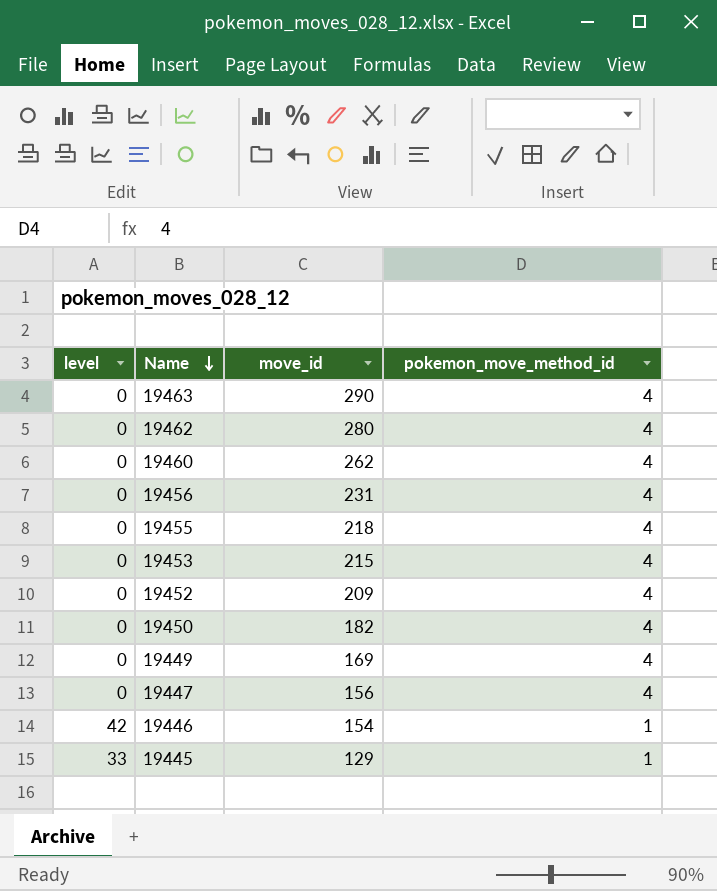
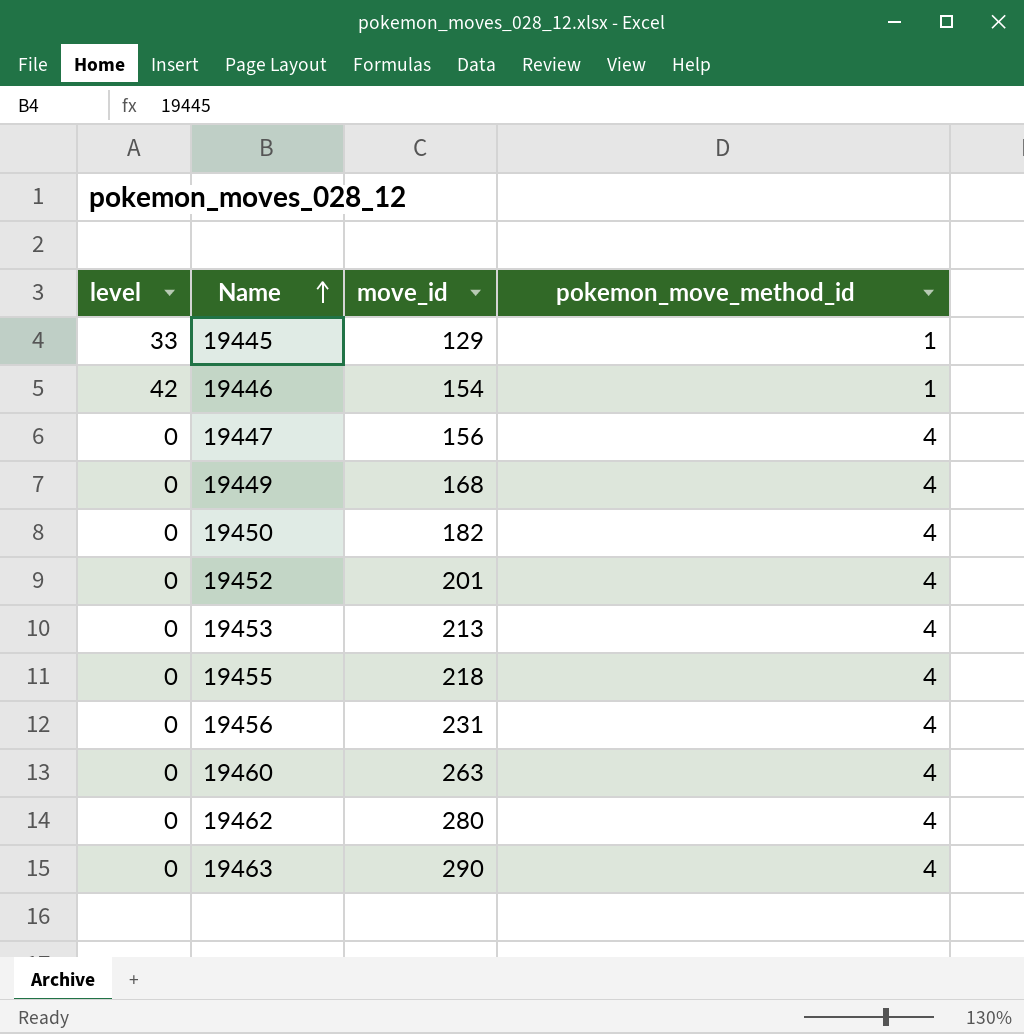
row order: Name descending -> Name ascending
19449 | move_id: 169 -> 168
19452 | move_id: 209 -> 201
19453 | move_id: 215 -> 213
19460 | move_id: 262 -> 263

